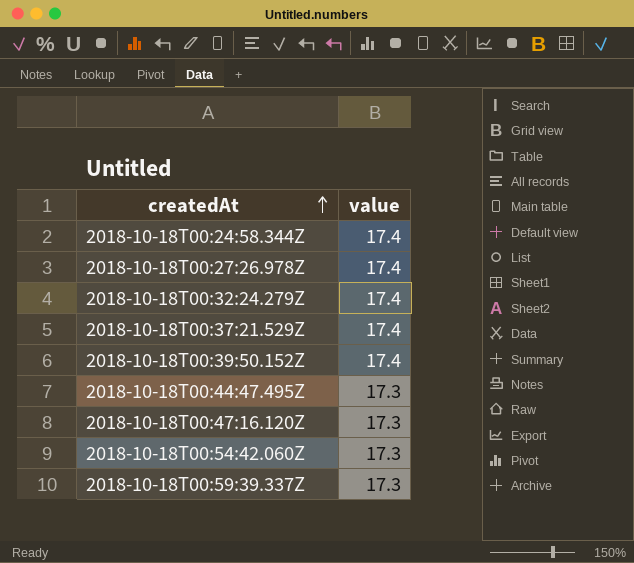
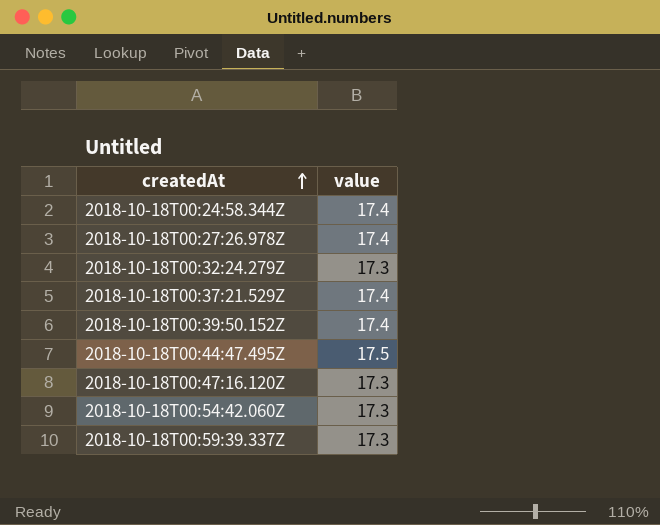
2018-10-18T00:32:24.279Z | value: 17.4 -> 17.3
2018-10-18T00:44:47.495Z | value: 17.3 -> 17.5

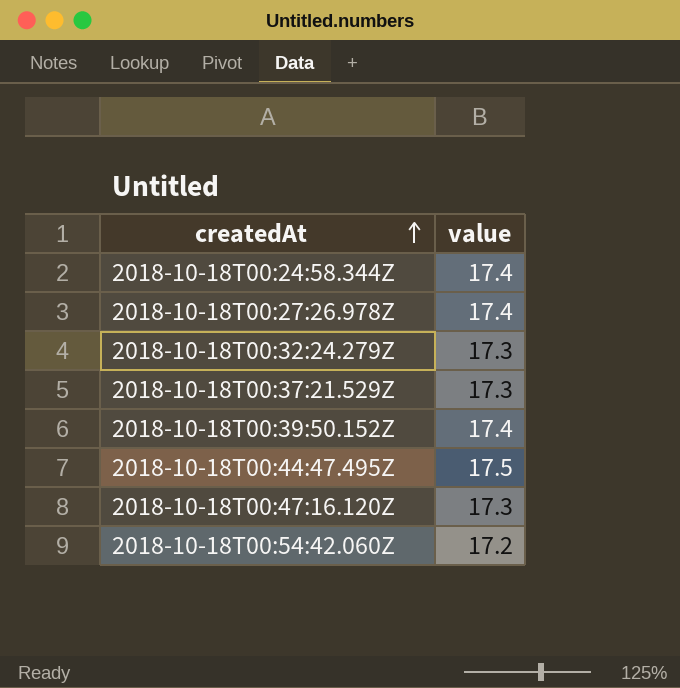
row 2018-10-18T00:59:39.337Z: 17.3 -> none
2018-10-18T00:37:21.529Z | value: 17.4 -> 17.3
2018-10-18T00:54:42.060Z | value: 17.3 -> 17.2

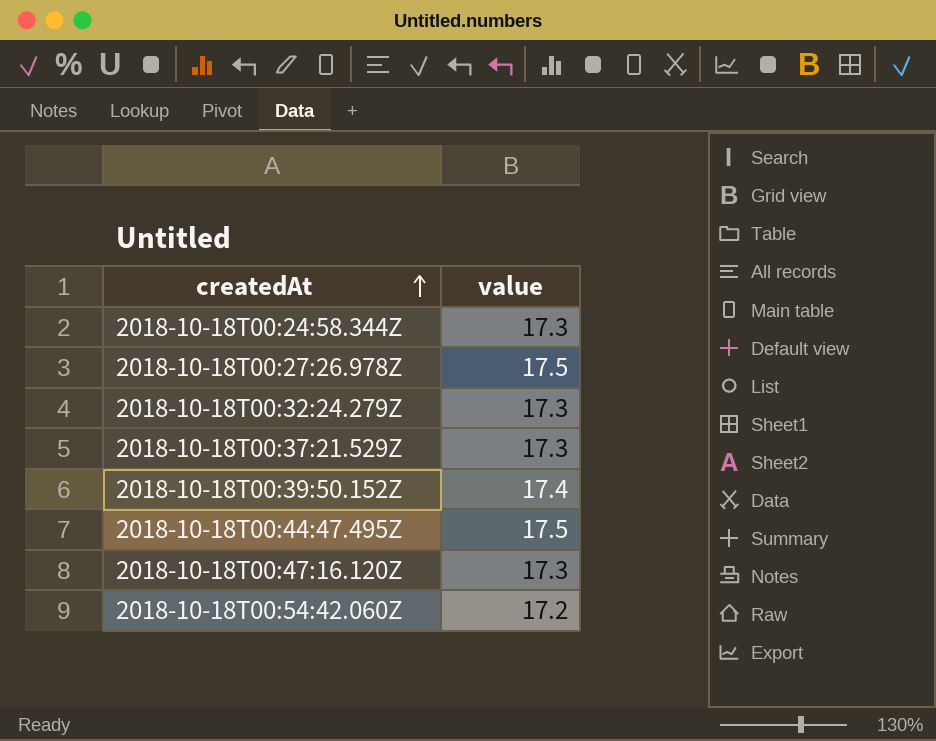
2018-10-18T00:24:58.344Z | value: 17.4 -> 17.3
2018-10-18T00:27:26.978Z | value: 17.4 -> 17.5

